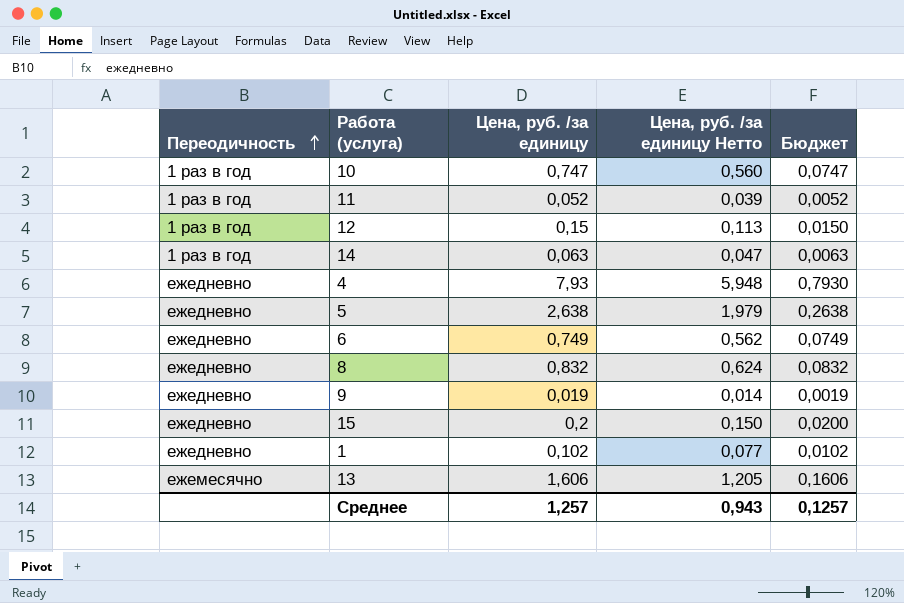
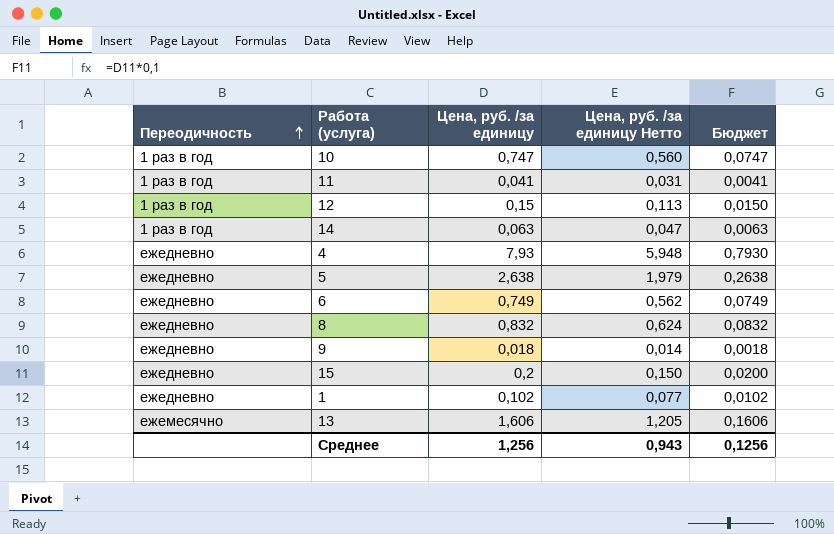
11 | Цена, руб. /за единицу: 0,052 -> 0,041
11 | Цена, руб. /за единицу Нетто: 0,039 -> 0,031
11 | Бюджет: 0,0052 -> 0,0041
9 | Цена, руб. /за единицу: 0,019 -> 0,018
9 | Бюджет: 0,0019 -> 0,0018
Среднее | Цена, руб. /за единицу: 1,257 -> 1,256
Среднее | Бюджет: 0,1257 -> 0,1256

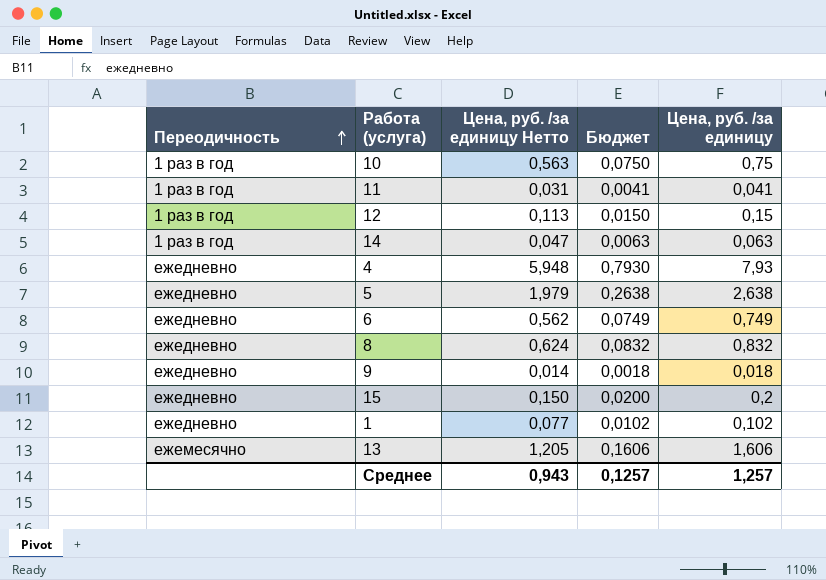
column Цена, руб. /за единицу | position: 3 -> 5
10 | Цена, руб. /за единицу Нетто: 0,560 -> 0,563
10 | Бюджет: 0,0747 -> 0,0750
10 | Цена, руб. /за единицу: 0,747 -> 0,75
Среднее | Бюджет: 0,1256 -> 0,1257
Среднее | Цена, руб. /за единицу: 1,256 -> 1,257

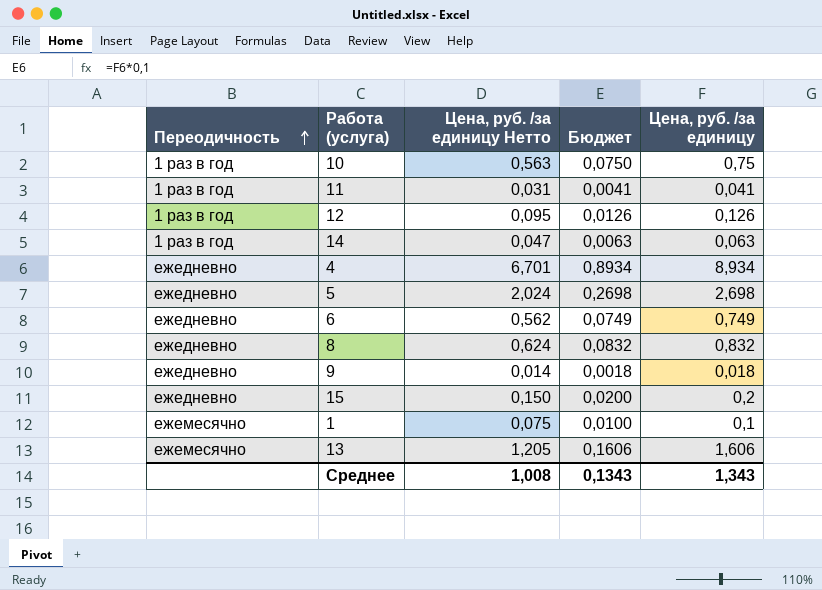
12 | Цена, руб. /за единицу Нетто: 0,113 -> 0,095
12 | Бюджет: 0,0150 -> 0,0126
12 | Цена, руб. /за единицу: 0,15 -> 0,126
4 | Цена, руб. /за единицу Нетто: 5,948 -> 6,701
4 | Бюджет: 0,7930 -> 0,8934
4 | Цена, руб. /за единицу: 7,93 -> 8,934
5 | Цена, руб. /за единицу Нетто: 1,979 -> 2,024
5 | Бюджет: 0,2638 -> 0,2698
5 | Цена, руб. /за единицу: 2,638 -> 2,698
1 | Переодичность: ежедневно -> ежемесячно
1 | Цена, руб. /за единицу Нетто: 0,077 -> 0,075
1 | Бюджет: 0,0102 -> 0,0100
1 | Цена, руб. /за единицу: 0,102 -> 0,1
Среднее | Цена, руб. /за единицу Нетто: 0,943 -> 1,008
Среднее | Бюджет: 0,1257 -> 0,1343
Среднее | Цена, руб. /за единицу: 1,257 -> 1,343

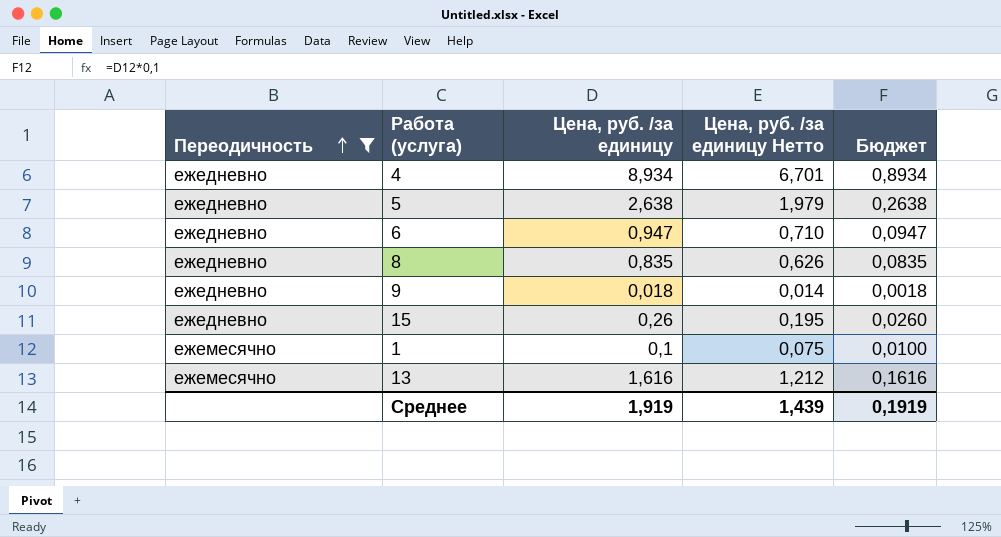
filter: none -> Переодичность != 1 раз в год
column Цена, руб. /за единицу | position: 5 -> 3
5 | Цена, руб. /за единицу: 2,698 -> 2,638
5 | Цена, руб. /за единицу Нетто: 2,024 -> 1,979
5 | Бюджет: 0,2698 -> 0,2638
6 | Цена, руб. /за единицу: 0,749 -> 0,947
6 | Цена, руб. /за единицу Нетто: 0,562 -> 0,710
6 | Бюджет: 0,0749 -> 0,0947
8 | Цена, руб. /за единицу: 0,832 -> 0,835
8 | Цена, руб. /за единицу Нетто: 0,624 -> 0,626
8 | Бюджет: 0,0832 -> 0,0835
15 | Цена, руб. /за единицу: 0,2 -> 0,26
15 | Цена, руб. /за единицу Нетто: 0,150 -> 0,195
15 | Бюджет: 0,0200 -> 0,0260
13 | Цена, руб. /за единицу: 1,606 -> 1,616
13 | Цена, руб. /за единицу Нетто: 1,205 -> 1,212
13 | Бюджет: 0,1606 -> 0,1616
Среднее | Цена, руб. /за единицу: 1,343 -> 1,919
Среднее | Цена, руб. /за единицу Нетто: 1,008 -> 1,439
Среднее | Бюджет: 0,1343 -> 0,1919

